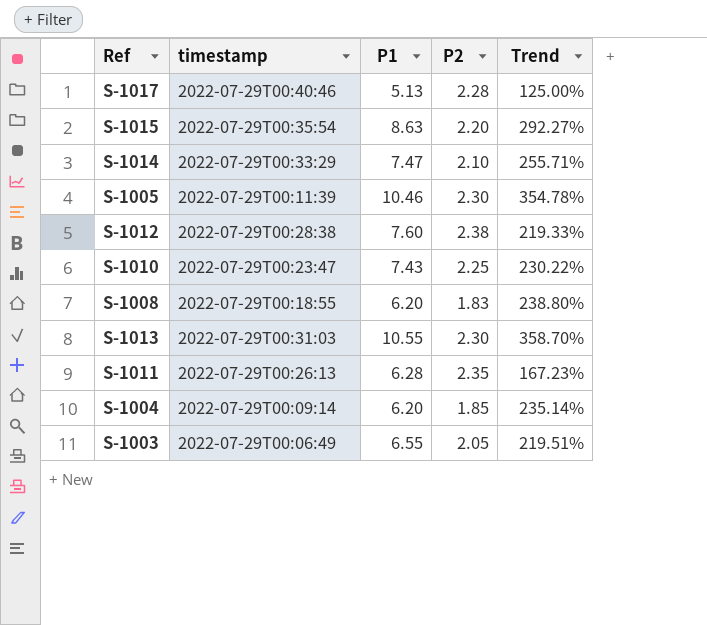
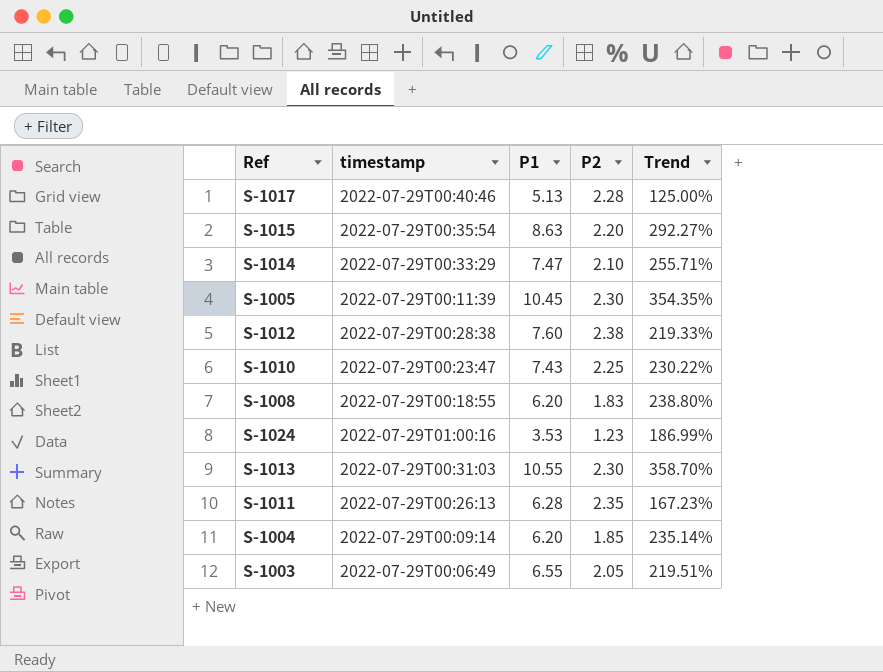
S-1005 | P1: 10.46 -> 10.45
S-1005 | Trend: 354.78% -> 354.35%
row S-1024: none -> 2022-07-29T01:00:16 | 3.53 | 1.23 | 186.99%

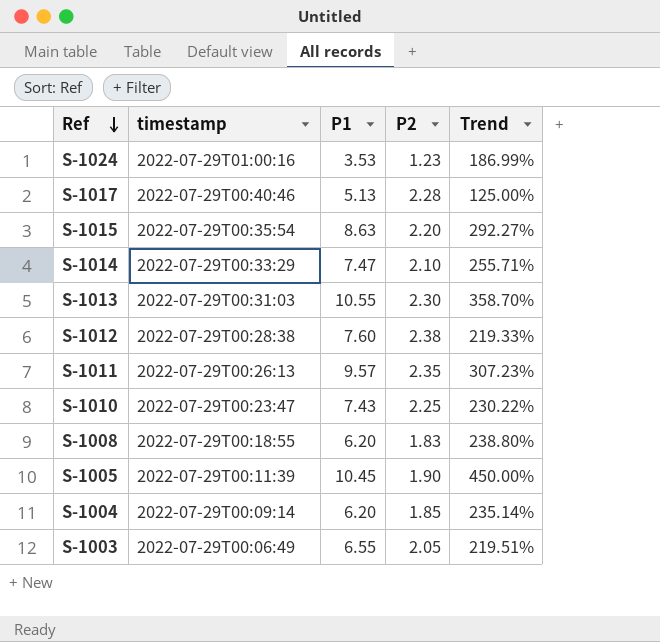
row order: none -> Ref descending
S-1011 | P1: 6.28 -> 9.57
S-1011 | Trend: 167.23% -> 307.23%
S-1005 | P2: 2.30 -> 1.90
S-1005 | Trend: 354.35% -> 450.00%

